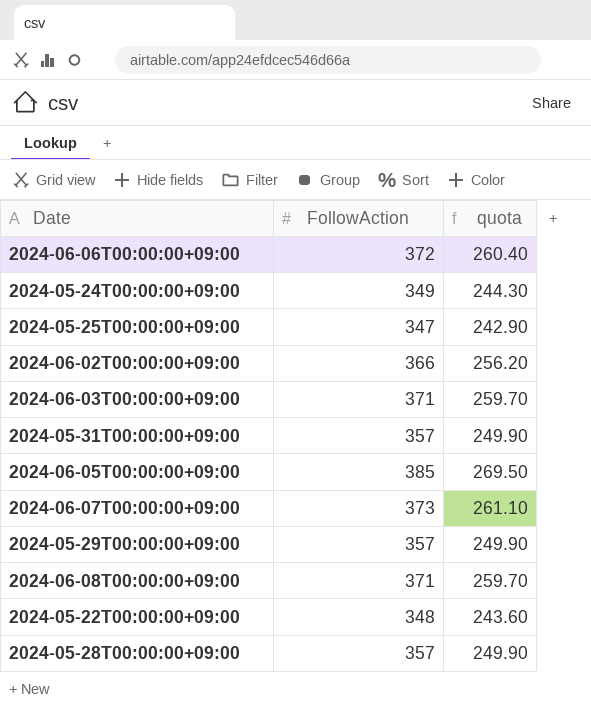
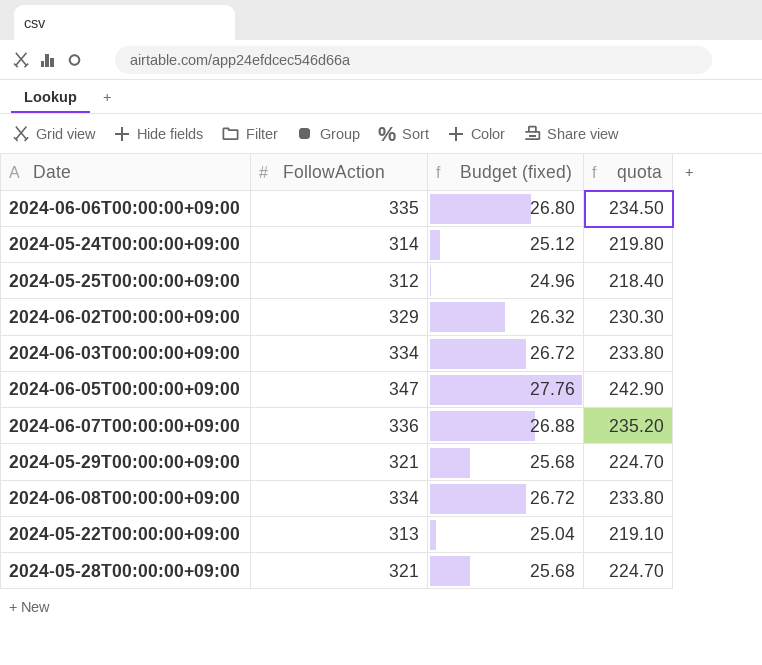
column Budget (fixed) | formula: none -> [FollowAction] * 0.08
row 2024-05-31T00:00:00+09:00: 357 | 249.90 -> none
2024-06-06T00:00:00+09:00 | FollowAction: 372 -> 335
2024-06-06T00:00:00+09:00 | quota: 260.40 -> 234.50
2024-05-24T00:00:00+09:00 | FollowAction: 349 -> 314
2024-05-24T00:00:00+09:00 | quota: 244.30 -> 219.80
2024-05-25T00:00:00+09:00 | FollowAction: 347 -> 312
2024-05-25T00:00:00+09:00 | quota: 242.90 -> 218.40
2024-06-02T00:00:00+09:00 | FollowAction: 366 -> 329
2024-06-02T00:00:00+09:00 | quota: 256.20 -> 230.30
2024-06-03T00:00:00+09:00 | FollowAction: 371 -> 334
2024-06-03T00:00:00+09:00 | quota: 259.70 -> 233.80
2024-06-05T00:00:00+09:00 | FollowAction: 385 -> 347
2024-06-05T00:00:00+09:00 | quota: 269.50 -> 242.90
2024-06-07T00:00:00+09:00 | FollowAction: 373 -> 336
2024-06-07T00:00:00+09:00 | quota: 261.10 -> 235.20
2024-05-29T00:00:00+09:00 | FollowAction: 357 -> 321
2024-05-29T00:00:00+09:00 | quota: 249.90 -> 224.70
2024-06-08T00:00:00+09:00 | FollowAction: 371 -> 334
2024-06-08T00:00:00+09:00 | quota: 259.70 -> 233.80
2024-05-22T00:00:00+09:00 | FollowAction: 348 -> 313
2024-05-22T00:00:00+09:00 | quota: 243.60 -> 219.10
2024-05-28T00:00:00+09:00 | FollowAction: 357 -> 321
2024-05-28T00:00:00+09:00 | quota: 249.90 -> 224.70

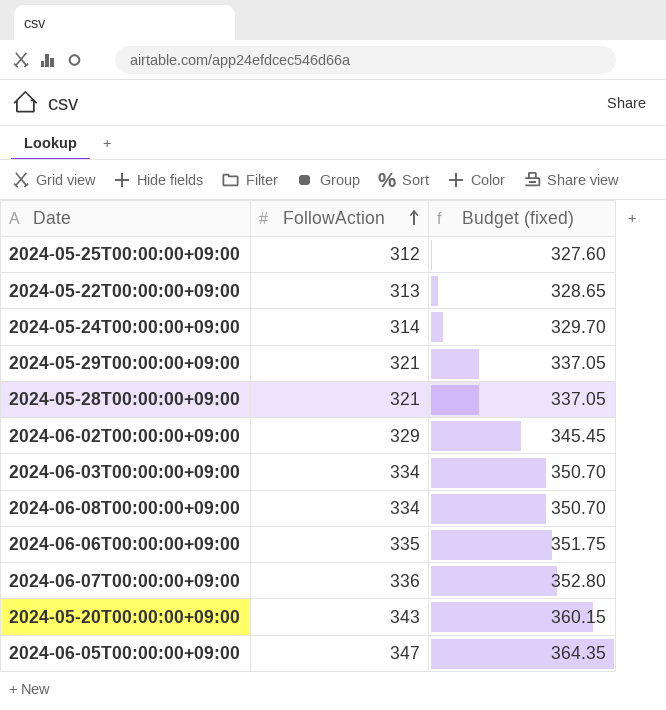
row order: none -> FollowAction ascending
column quota | formula: [FollowAction] * 0.7 -> none
column Budget (fixed) | formula: [FollowAction] * 0.08 -> [FollowAction] * 1.05
row 2024-05-20T00:00:00+09:00: none -> 343 | 360.15

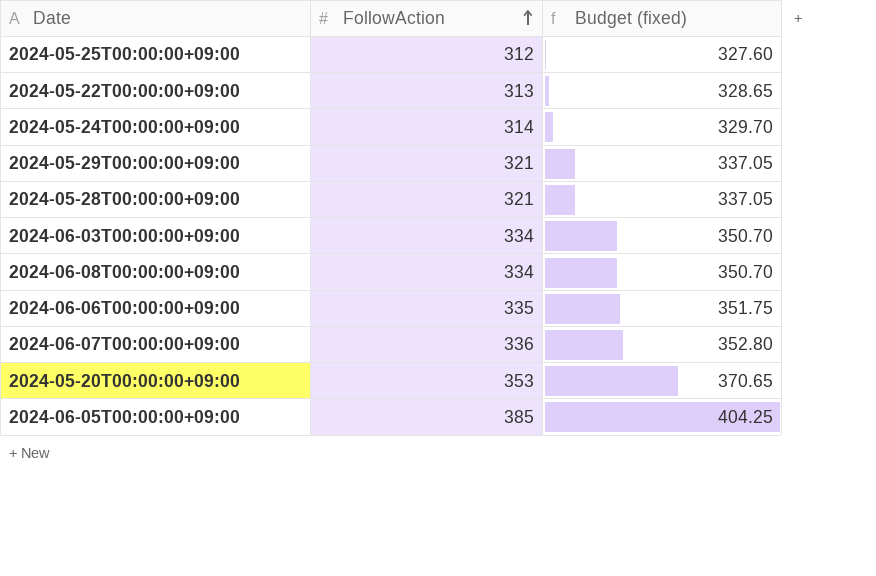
row 2024-06-02T00:00:00+09:00: 329 | 345.45 -> none
2024-05-20T00:00:00+09:00 | FollowAction: 343 -> 353
2024-05-20T00:00:00+09:00 | Budget (fixed): 360.15 -> 370.65
2024-06-05T00:00:00+09:00 | FollowAction: 347 -> 385
2024-06-05T00:00:00+09:00 | Budget (fixed): 364.35 -> 404.25

